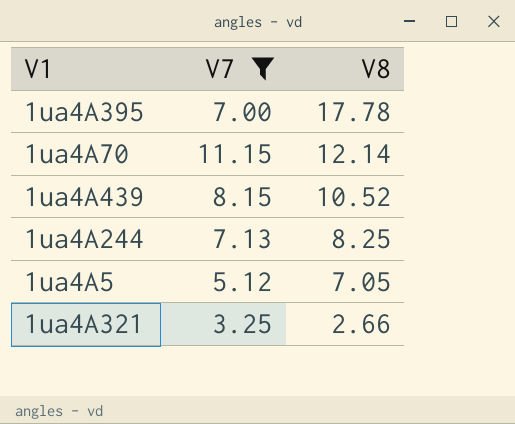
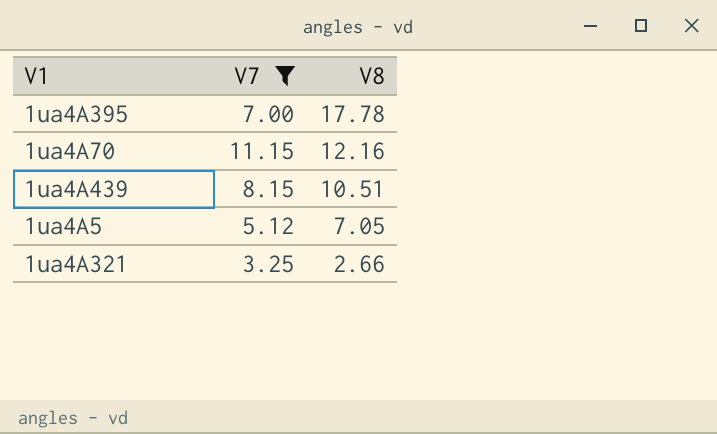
row 1ua4A244: 7.13 | 8.25 -> none
1ua4A70 | V8: 12.14 -> 12.16
1ua4A439 | V8: 10.52 -> 10.51

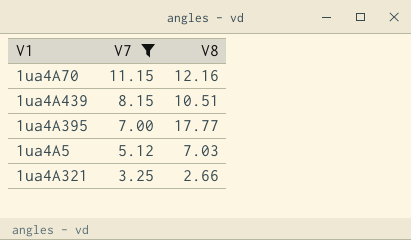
row order: V8 descending -> V7 descending
1ua4A395 | V8: 17.78 -> 17.77
1ua4A5 | V8: 7.05 -> 7.03

